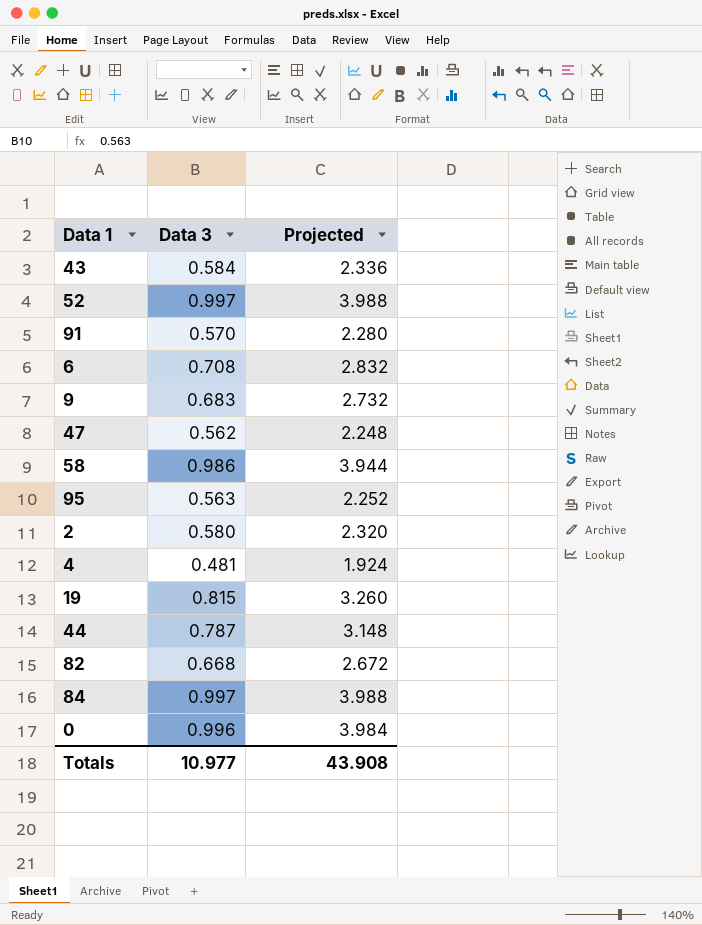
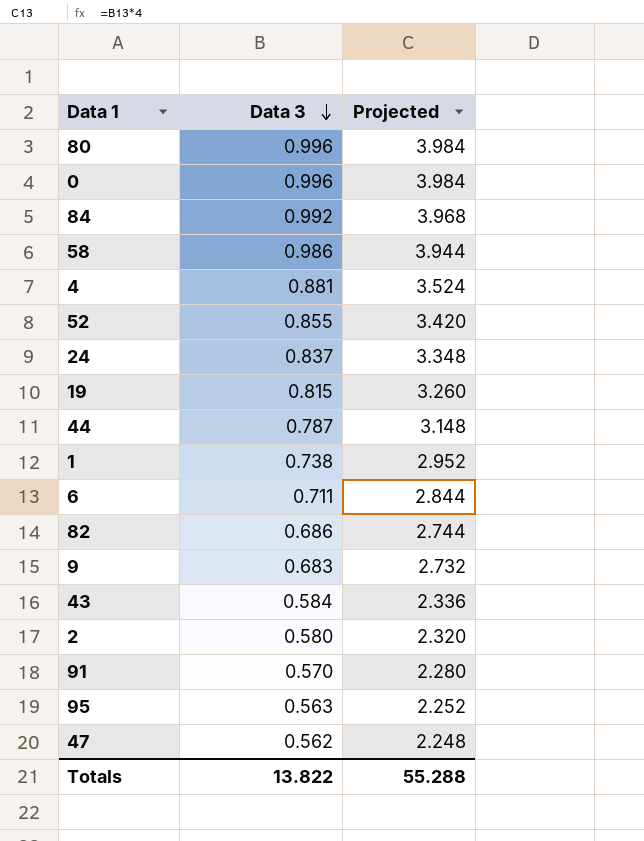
row order: none -> Data 3 descending
row 80: none -> 0.996 | 3.984
84 | Data 3: 0.997 -> 0.992
84 | Projected: 3.988 -> 3.968
4 | Data 3: 0.481 -> 0.881
4 | Projected: 1.924 -> 3.524
52 | Data 3: 0.997 -> 0.855
52 | Projected: 3.988 -> 3.420
row 24: none -> 0.837 | 3.348
row 1: none -> 0.738 | 2.952
6 | Data 3: 0.708 -> 0.711
6 | Projected: 2.832 -> 2.844
82 | Data 3: 0.668 -> 0.686
82 | Projected: 2.672 -> 2.744
Totals | Data 3: 10.977 -> 13.822
Totals | Projected: 43.908 -> 55.288

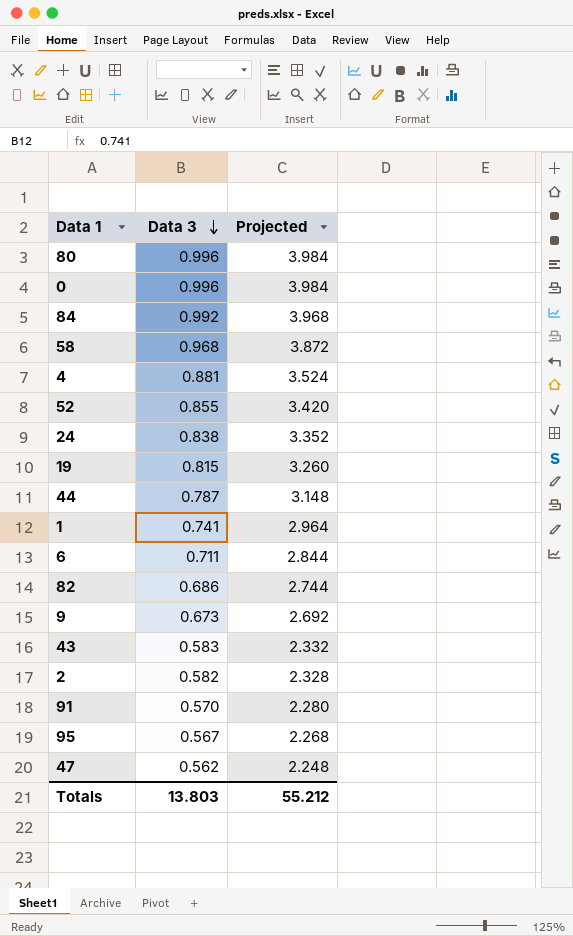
58 | Data 3: 0.986 -> 0.968
58 | Projected: 3.944 -> 3.872
24 | Data 3: 0.837 -> 0.838
24 | Projected: 3.348 -> 3.352
1 | Data 3: 0.738 -> 0.741
1 | Projected: 2.952 -> 2.964
9 | Data 3: 0.683 -> 0.673
9 | Projected: 2.732 -> 2.692
43 | Data 3: 0.584 -> 0.583
43 | Projected: 2.336 -> 2.332
2 | Data 3: 0.580 -> 0.582
2 | Projected: 2.320 -> 2.328
95 | Data 3: 0.563 -> 0.567
95 | Projected: 2.252 -> 2.268
Totals | Data 3: 13.822 -> 13.803
Totals | Projected: 55.288 -> 55.212

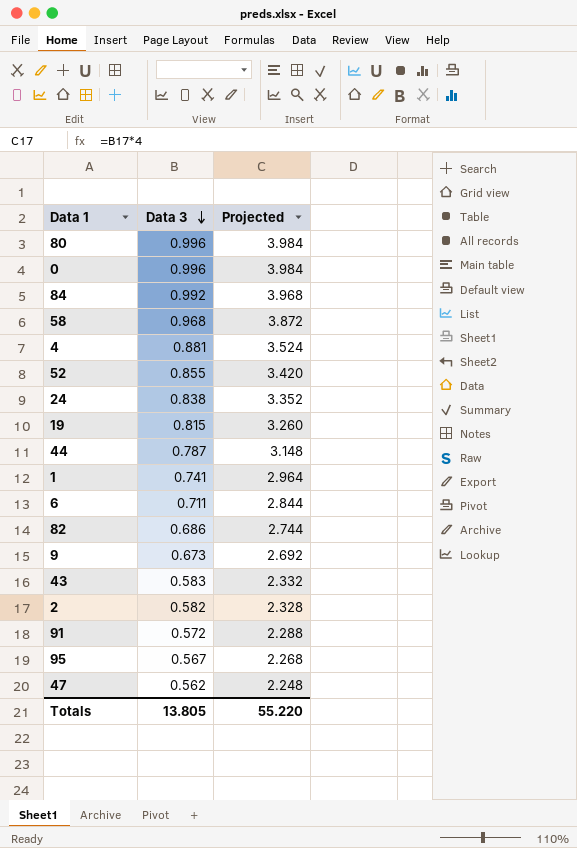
91 | Data 3: 0.570 -> 0.572
91 | Projected: 2.280 -> 2.288
Totals | Data 3: 13.803 -> 13.805
Totals | Projected: 55.212 -> 55.220

